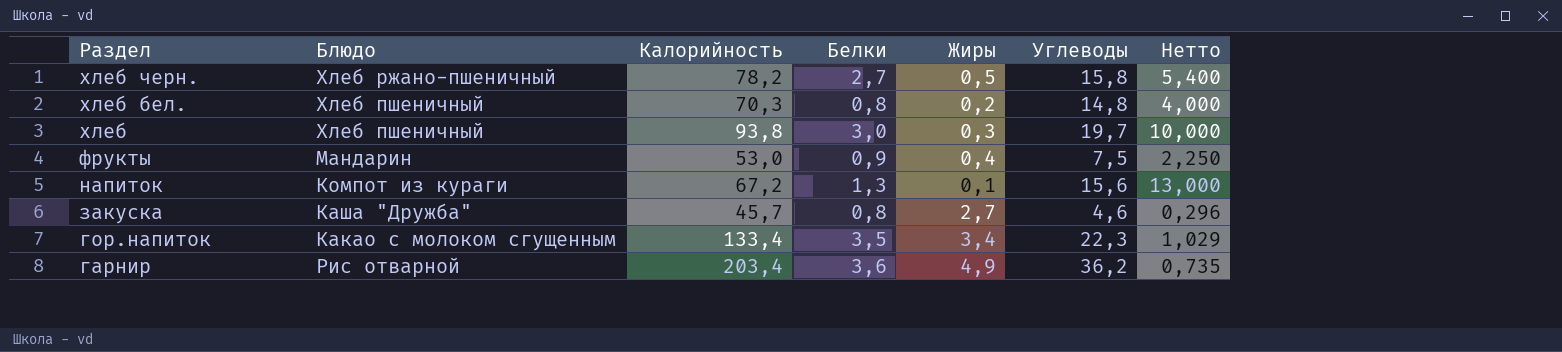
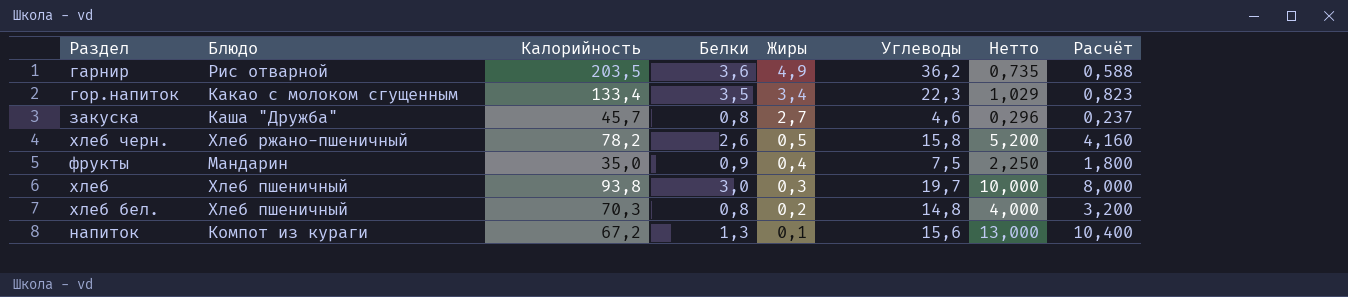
row order: Раздел descending -> Жиры descending
column Расчёт | formula: none -> [Нетто] * 0,8
гарнир | Калорийность: 203,4 -> 203,5
хлеб черн. | Белки: 2,7 -> 2,6
хлеб черн. | Нетто: 5,400 -> 5,200
фрукты | Калорийность: 53,0 -> 35,0

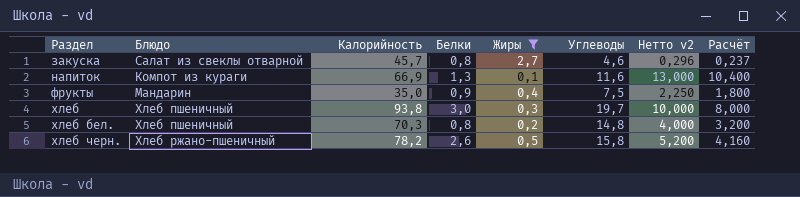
filter: none -> Жиры <= 2,7
row order: Жиры descending -> Раздел ascending
column name: Нетто -> Нетто v2
закуска | Блюдо: Каша "Дружба" -> Салат из свеклы отварной
напиток | Калорийность: 67,2 -> 66,9
напиток | Углеводы: 15,6 -> 11,6

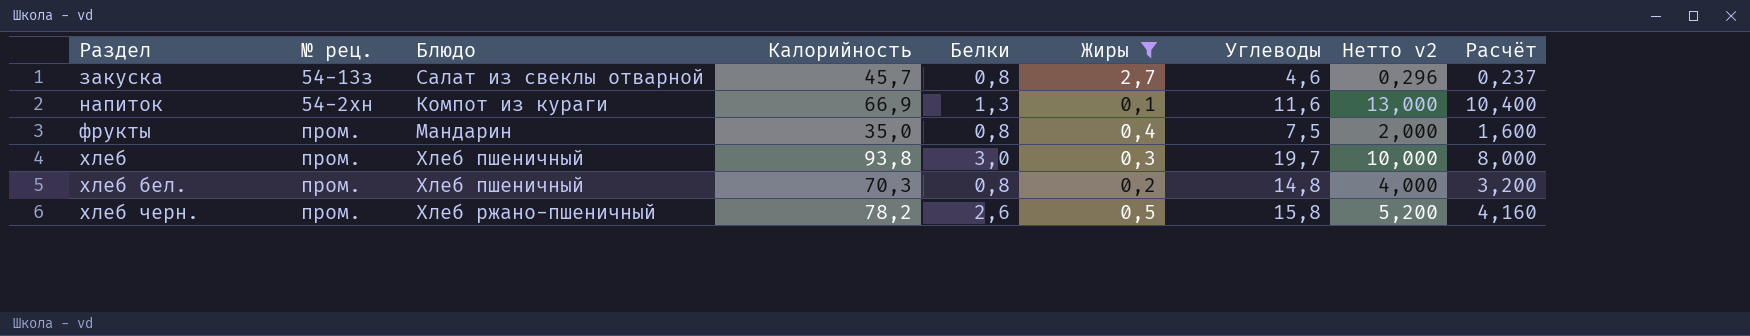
column № рец. | position: none -> 2
фрукты | Белки: 0,9 -> 0,8
фрукты | Нетто v2: 2,250 -> 2,000
фрукты | Расчёт: 1,800 -> 1,600

